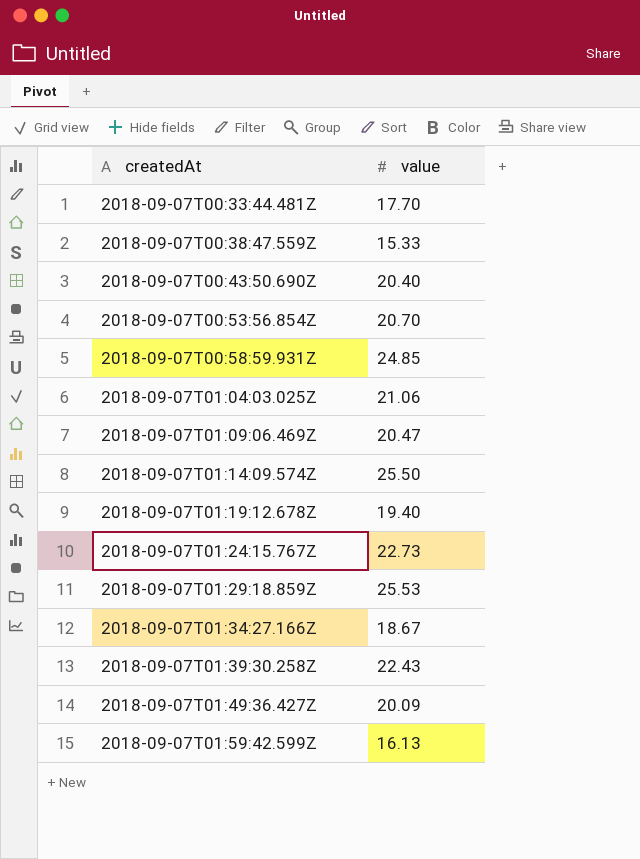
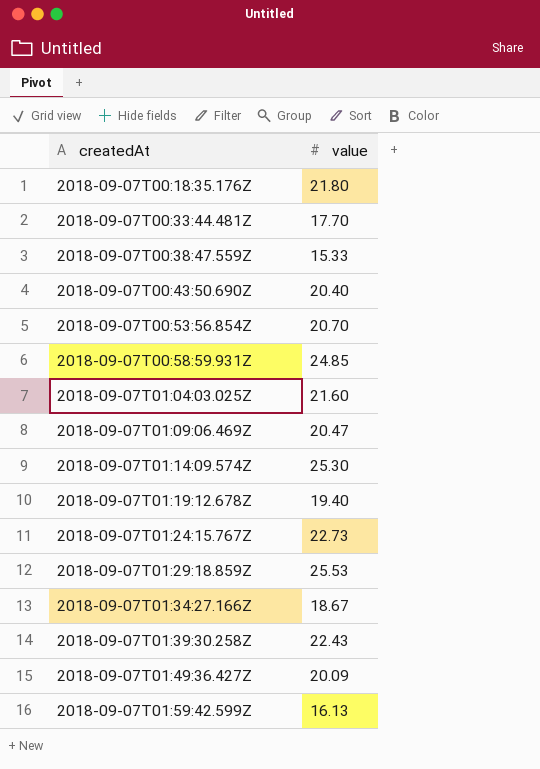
row 2018-09-07T00:18:35.176Z: none -> 21.80
2018-09-07T01:04:03.025Z | value: 21.06 -> 21.60
2018-09-07T01:14:09.574Z | value: 25.50 -> 25.30

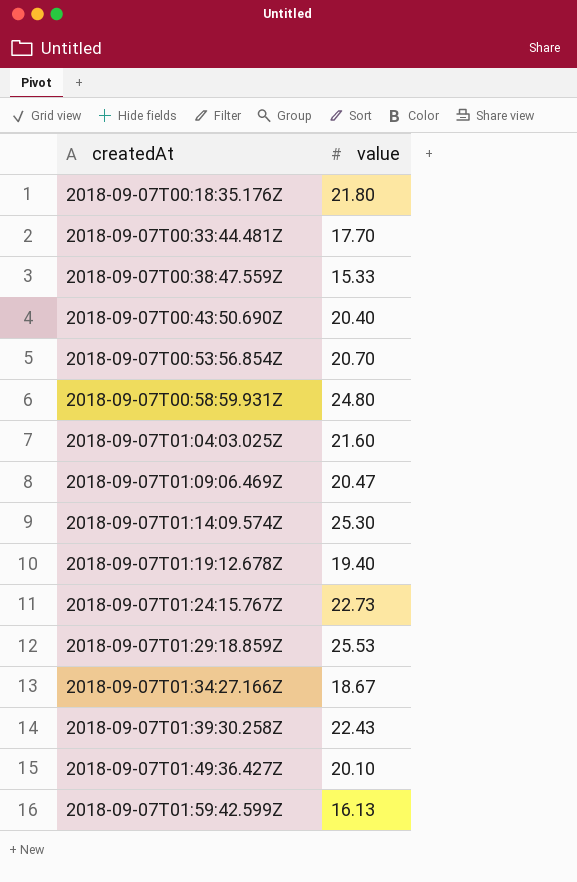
2018-09-07T00:58:59.931Z | value: 24.85 -> 24.80
2018-09-07T01:49:36.427Z | value: 20.09 -> 20.10

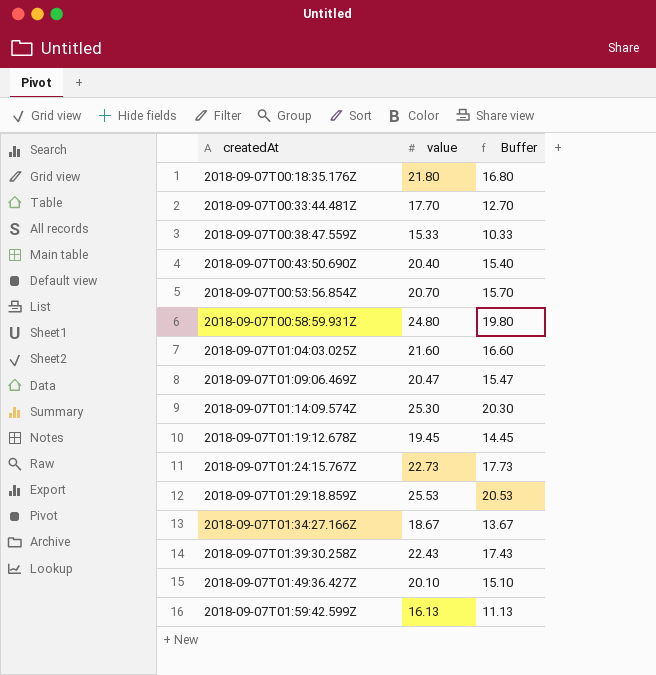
column Buffer | formula: none -> [value] - 5
2018-09-07T01:19:12.678Z | value: 19.40 -> 19.45

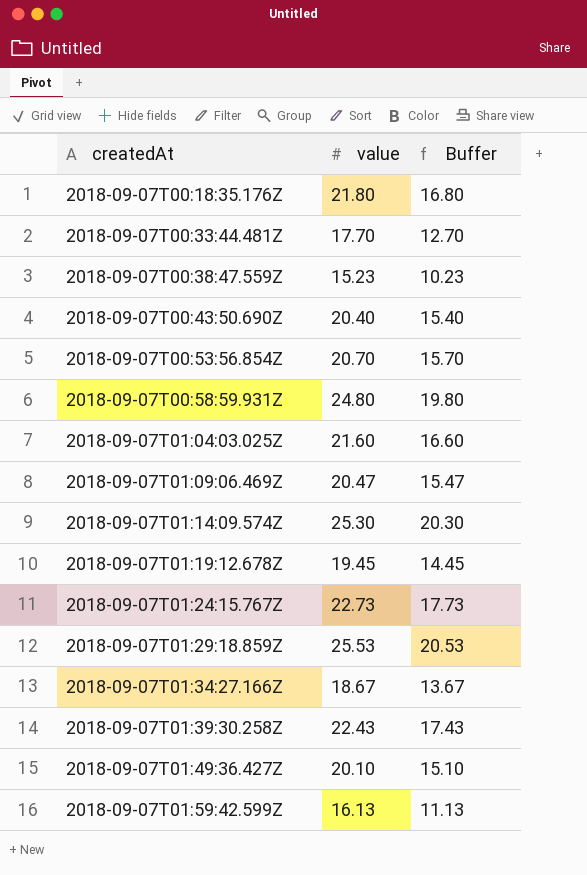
2018-09-07T00:38:47.559Z | value: 15.33 -> 15.23
2018-09-07T00:38:47.559Z | Buffer: 10.33 -> 10.23

